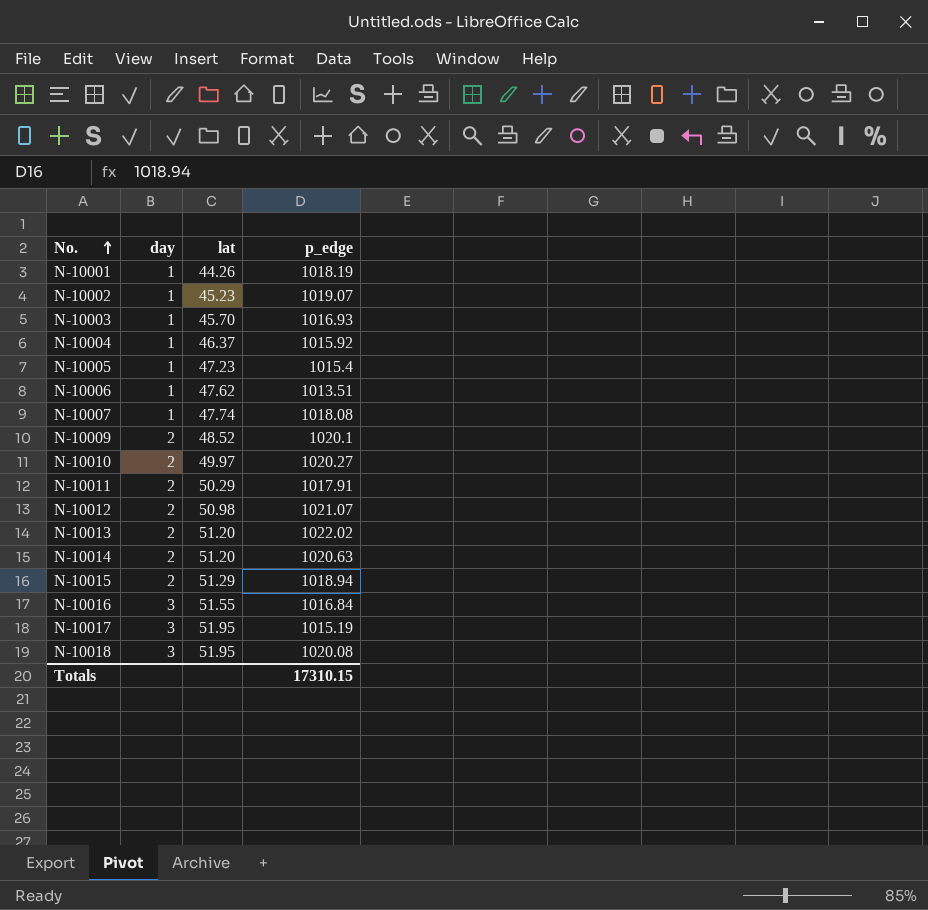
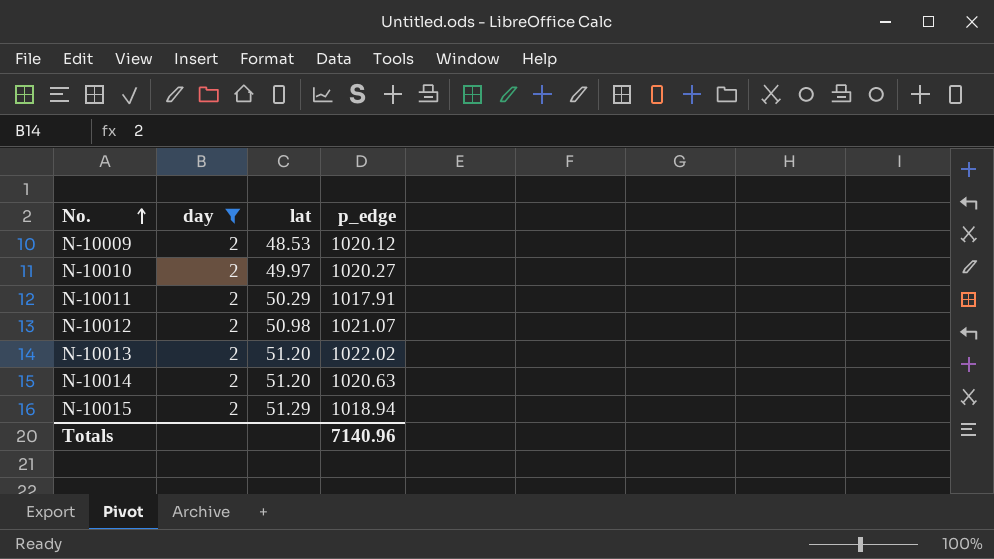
filter: none -> day = 2
N-10009 | lat: 48.52 -> 48.53
N-10009 | p_edge: 1020.1 -> 1020.12
Totals | p_edge: 17310.15 -> 7140.96

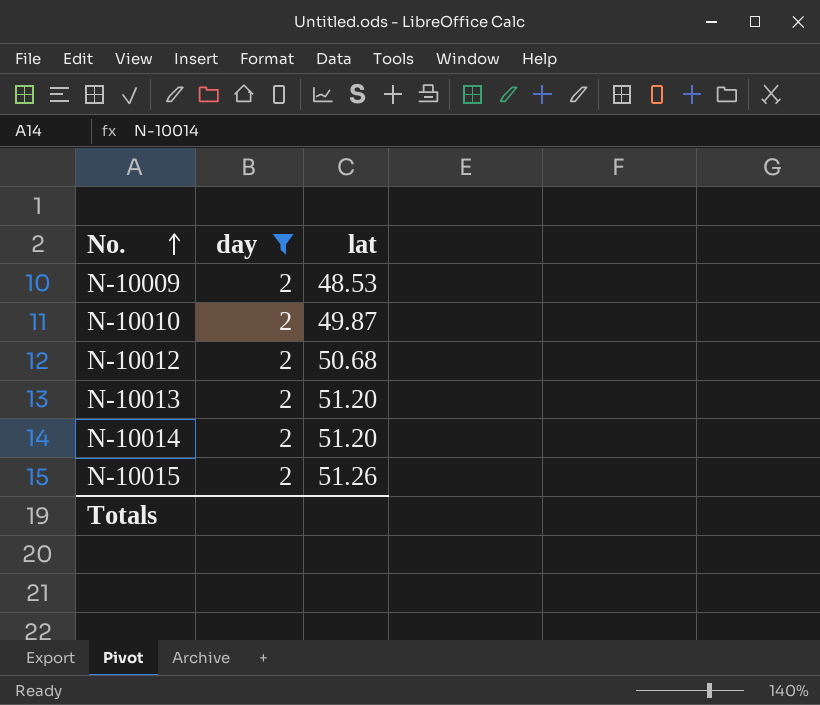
column p_edge | position: 4 -> none
row N-10011: 2 | 50.29 | 1017.91 -> none
N-10010 | lat: 49.97 -> 49.87
N-10012 | lat: 50.98 -> 50.68
N-10015 | lat: 51.29 -> 51.26

